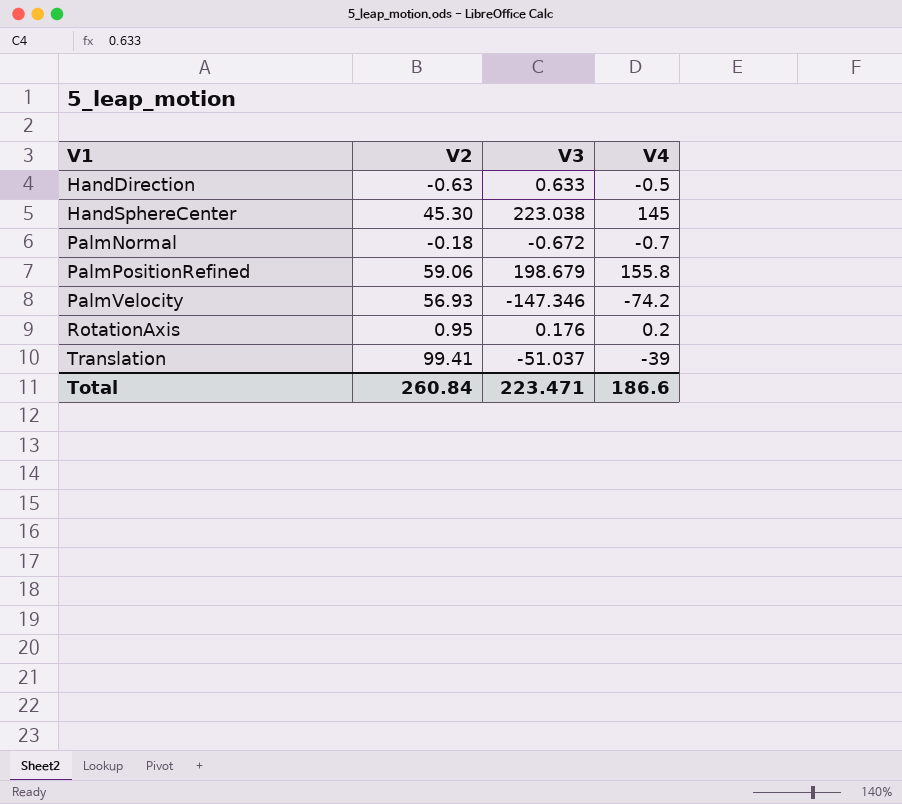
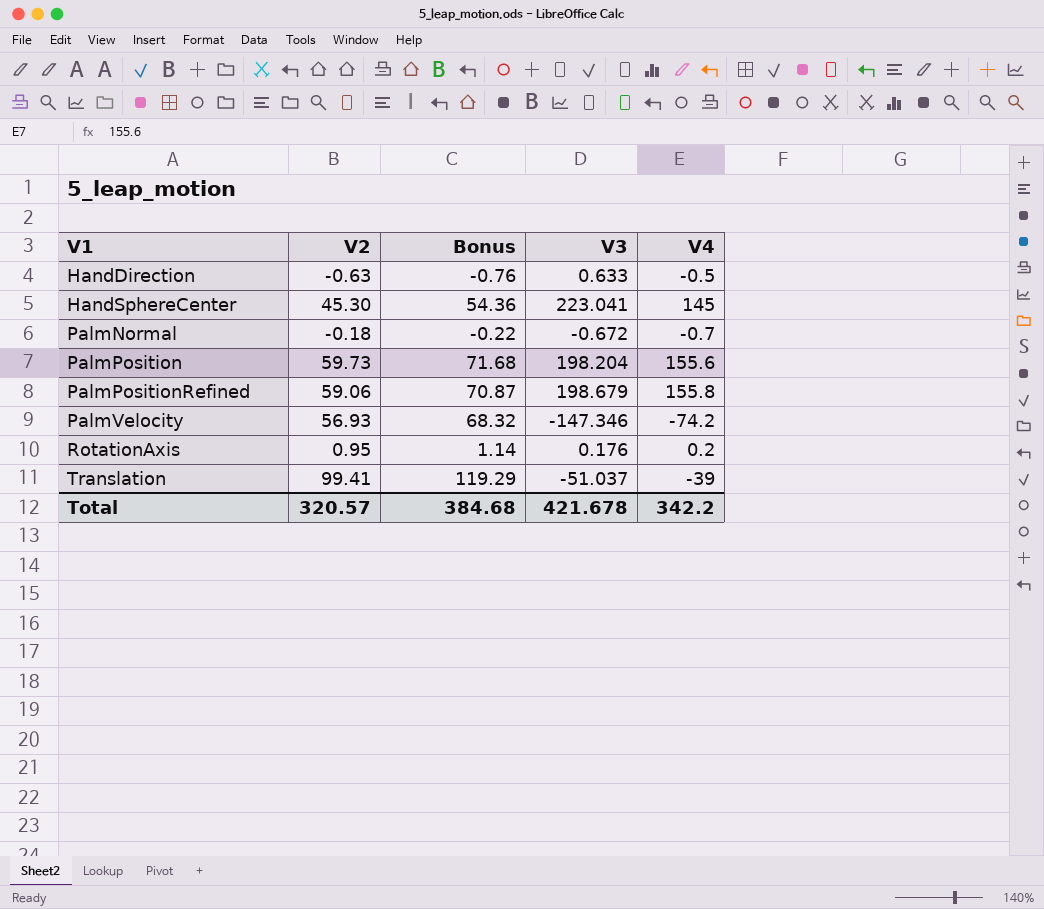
column Bonus | formula: none -> [V2] * 1.2
HandSphereCenter | V3: 223.038 -> 223.041
row PalmPosition: none -> 59.73 | 71.68 | 198.204 | 155.6
Total | V2: 260.84 -> 320.57
Total | V3: 223.471 -> 421.678
Total | V4: 186.6 -> 342.2

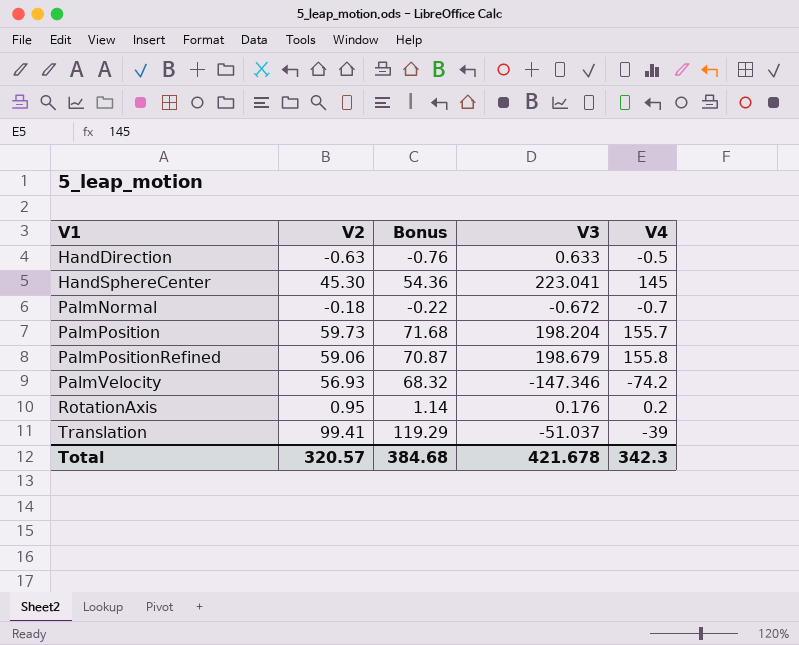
PalmPosition | V4: 155.6 -> 155.7
Total | V4: 342.2 -> 342.3

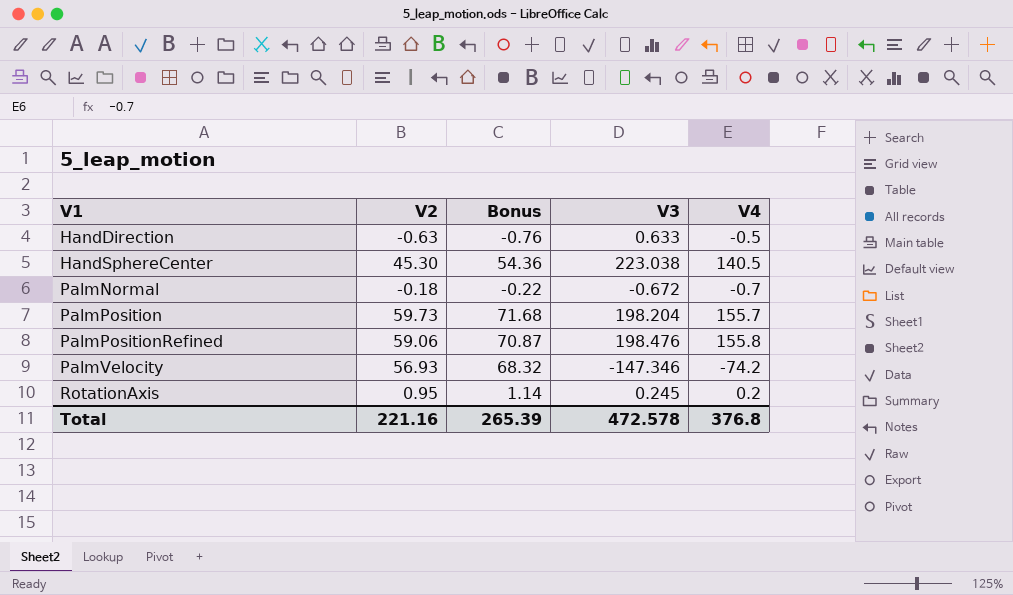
row Translation: 99.41 | 119.29 | -51.037 | -39 -> none
HandSphereCenter | V3: 223.041 -> 223.038
HandSphereCenter | V4: 145 -> 140.5
PalmPositionRefined | V3: 198.679 -> 198.476
RotationAxis | V3: 0.176 -> 0.245
Total | V2: 320.57 -> 221.16
Total | Bonus: 384.68 -> 265.39
Total | V3: 421.678 -> 472.578
Total | V4: 342.3 -> 376.8

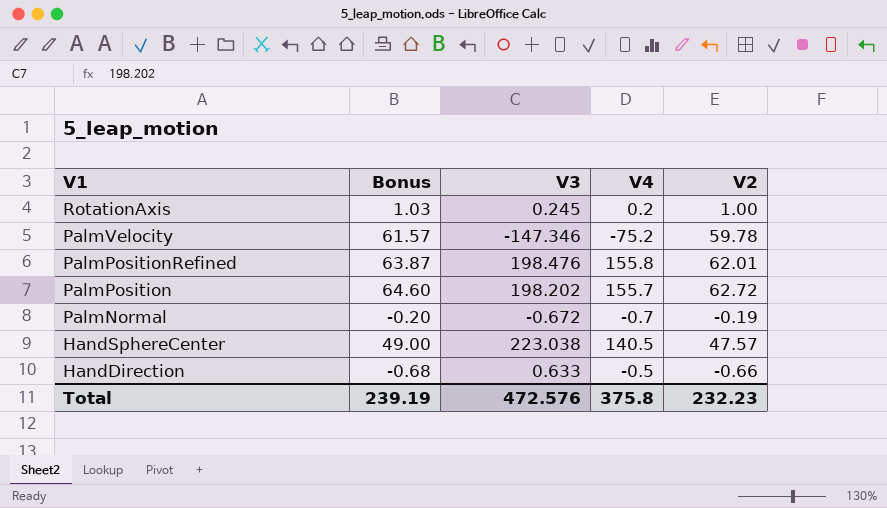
row order: V1 ascending -> V1 descending
column Bonus | formula: [V2] * 1.2 -> [V2] * 1.03
column V2 | position: 2 -> 5
RotationAxis | V2: 0.95 -> 1.00
PalmVelocity | V4: -74.2 -> -75.2
PalmVelocity | V2: 56.93 -> 59.78
PalmPositionRefined | V2: 59.06 -> 62.01
PalmPosition | V3: 198.204 -> 198.202
PalmPosition | V2: 59.73 -> 62.72
PalmNormal | V2: -0.18 -> -0.19
HandSphereCenter | V2: 45.30 -> 47.57
HandDirection | V2: -0.63 -> -0.66
Total | Bonus: 265.39 -> 239.19
Total | V3: 472.578 -> 472.576
Total | V4: 376.8 -> 375.8
Total | V2: 221.16 -> 232.23

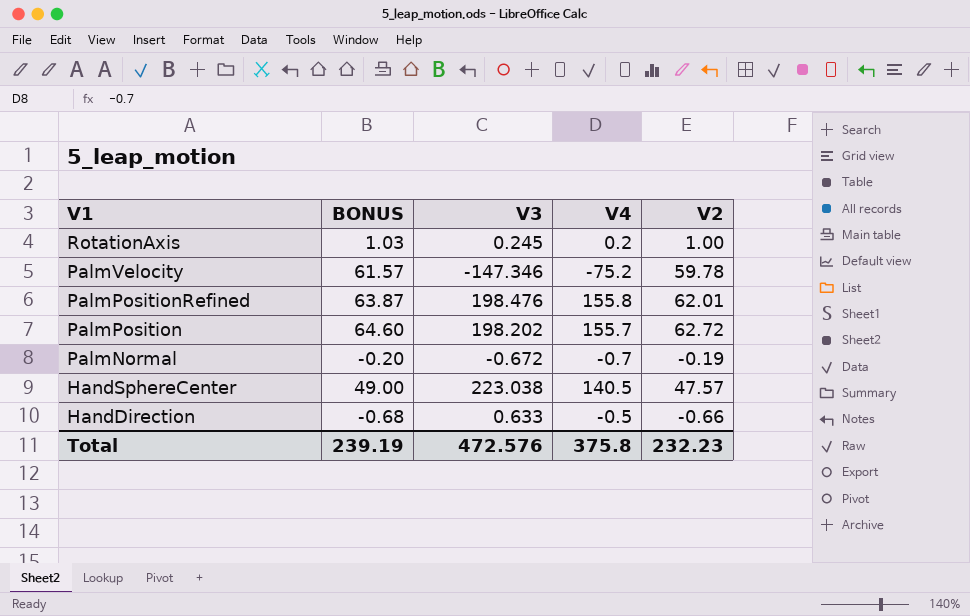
column name: Bonus -> BONUS

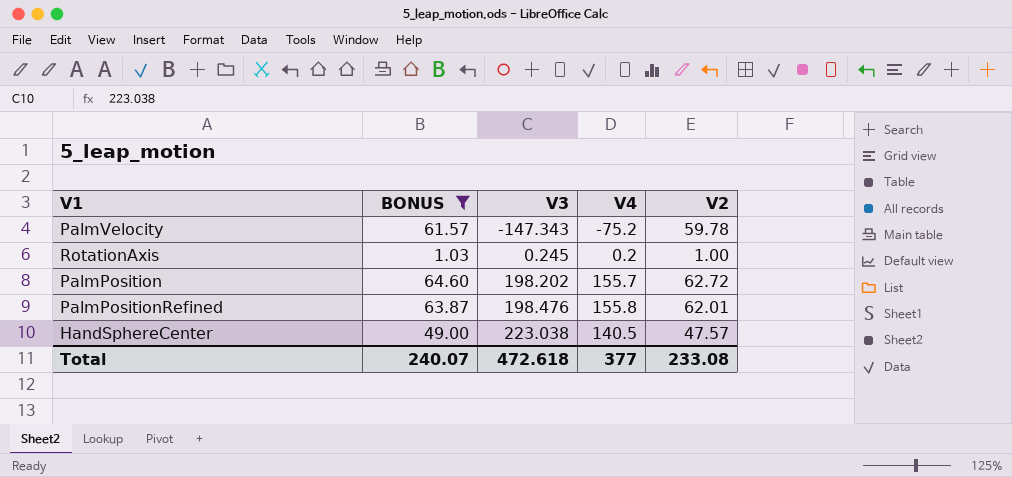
filter: none -> BONUS >= 1.03
row order: V1 descending -> V3 ascending
PalmVelocity | V3: -147.346 -> -147.343
Total | BONUS: 239.19 -> 240.07
Total | V3: 472.576 -> 472.618
Total | V4: 375.8 -> 377
Total | V2: 232.23 -> 233.08

